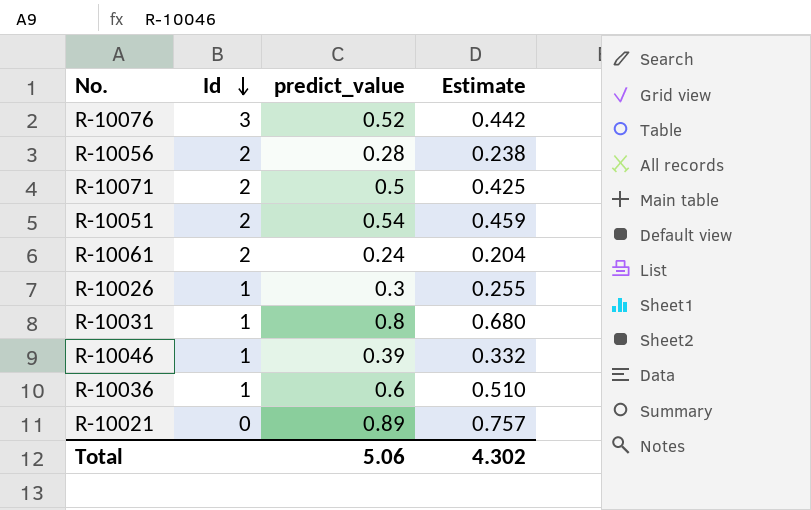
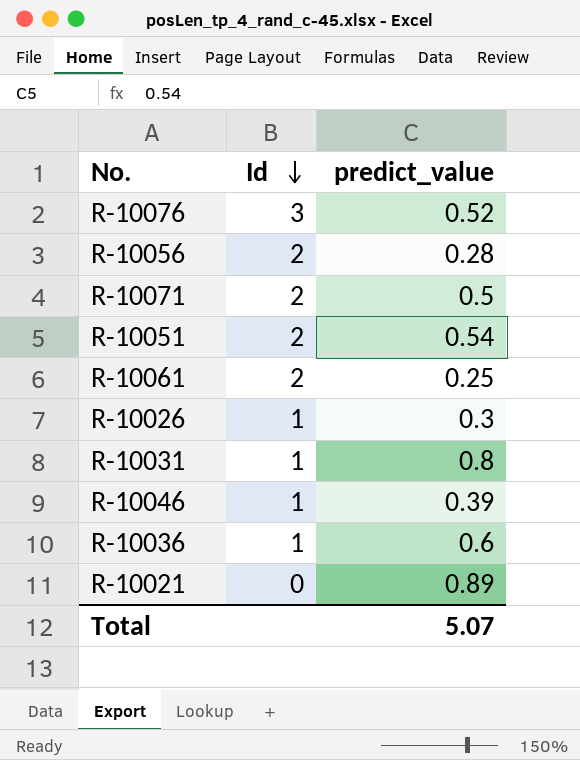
column Estimate | formula: [predict_value] * 0.85 -> none
R-10061 | predict_value: 0.24 -> 0.25
Total | predict_value: 5.06 -> 5.07

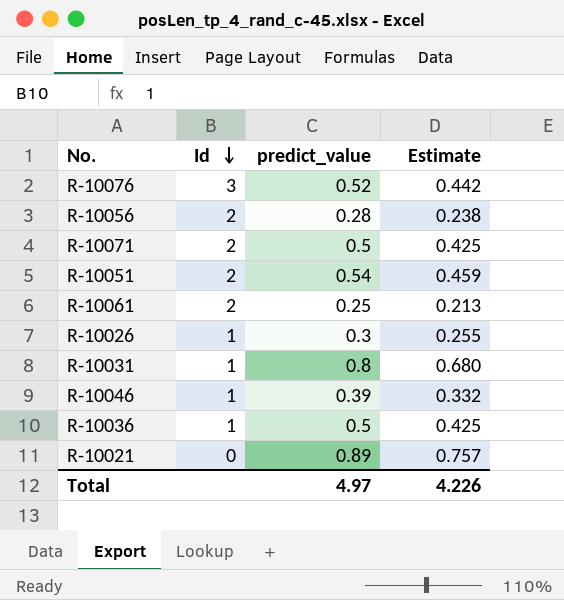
column Estimate | formula: none -> [predict_value] * 0.85
R-10036 | predict_value: 0.6 -> 0.5
Total | predict_value: 5.07 -> 4.97

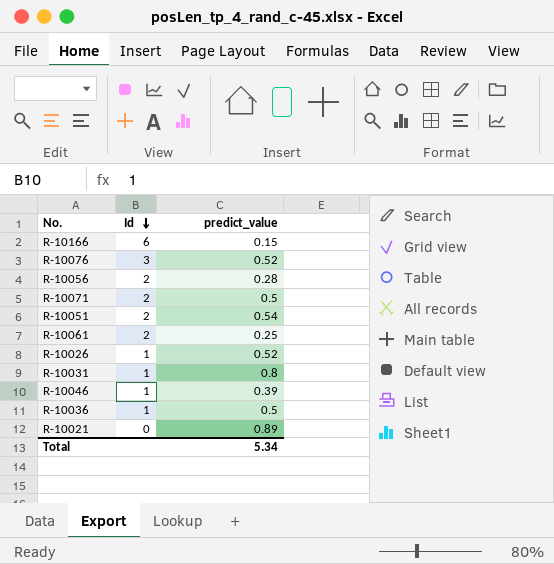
column Estimate | formula: [predict_value] * 0.85 -> none
row R-10166: none -> 6 | 0.15
R-10026 | predict_value: 0.3 -> 0.52
Total | predict_value: 4.97 -> 5.34

